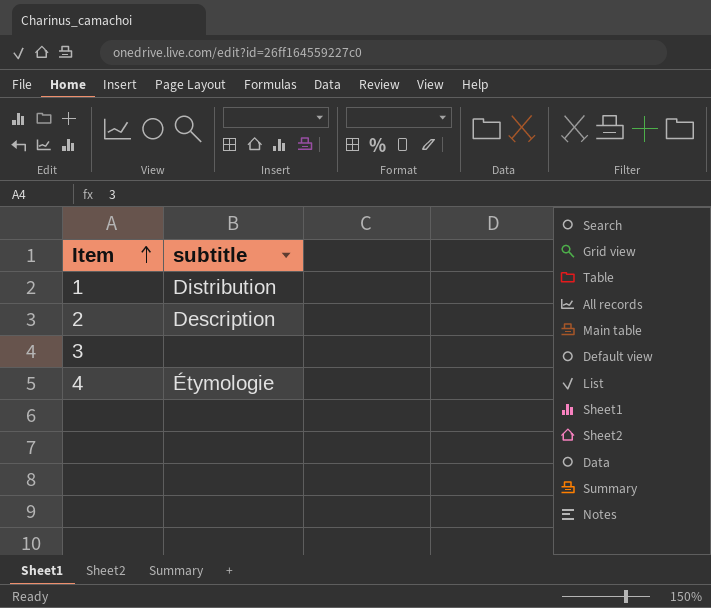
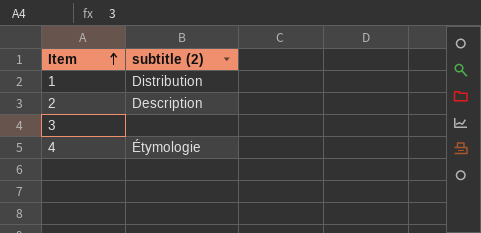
column name: subtitle -> subtitle (2)

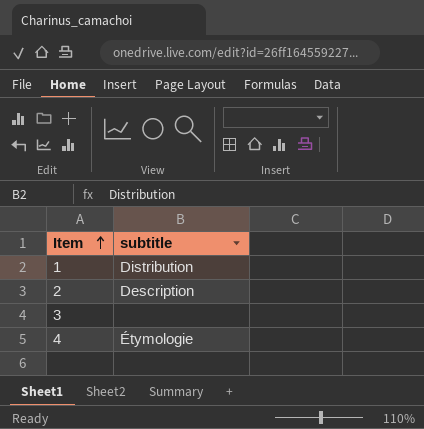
column name: subtitle (2) -> subtitle

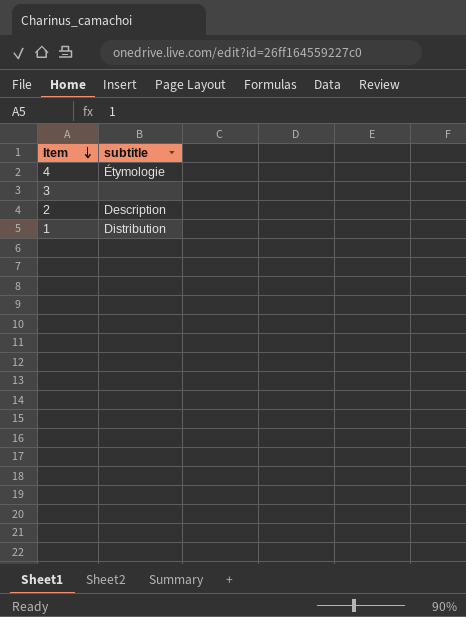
row order: Item ascending -> Item descending

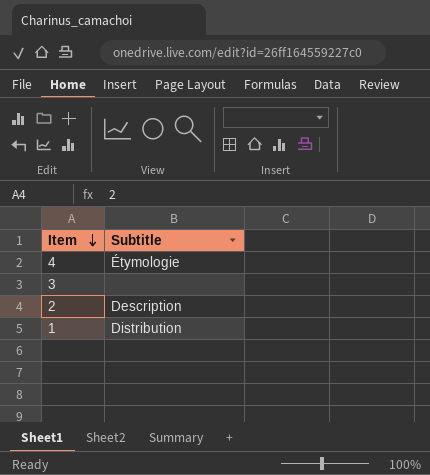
column name: subtitle -> Subtitle

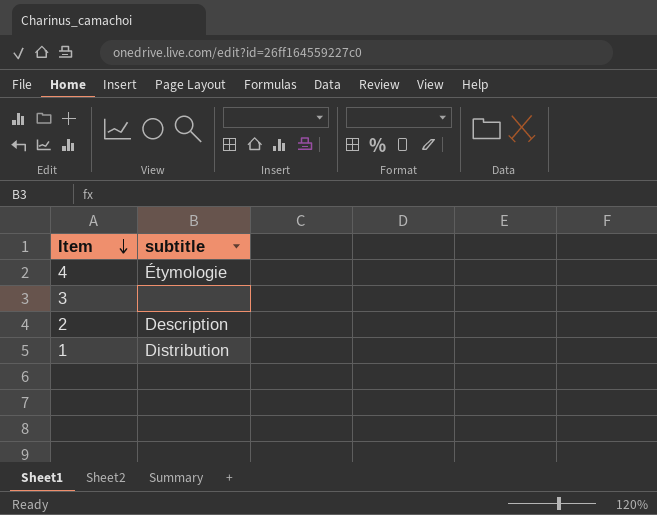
column name: Subtitle -> subtitle

